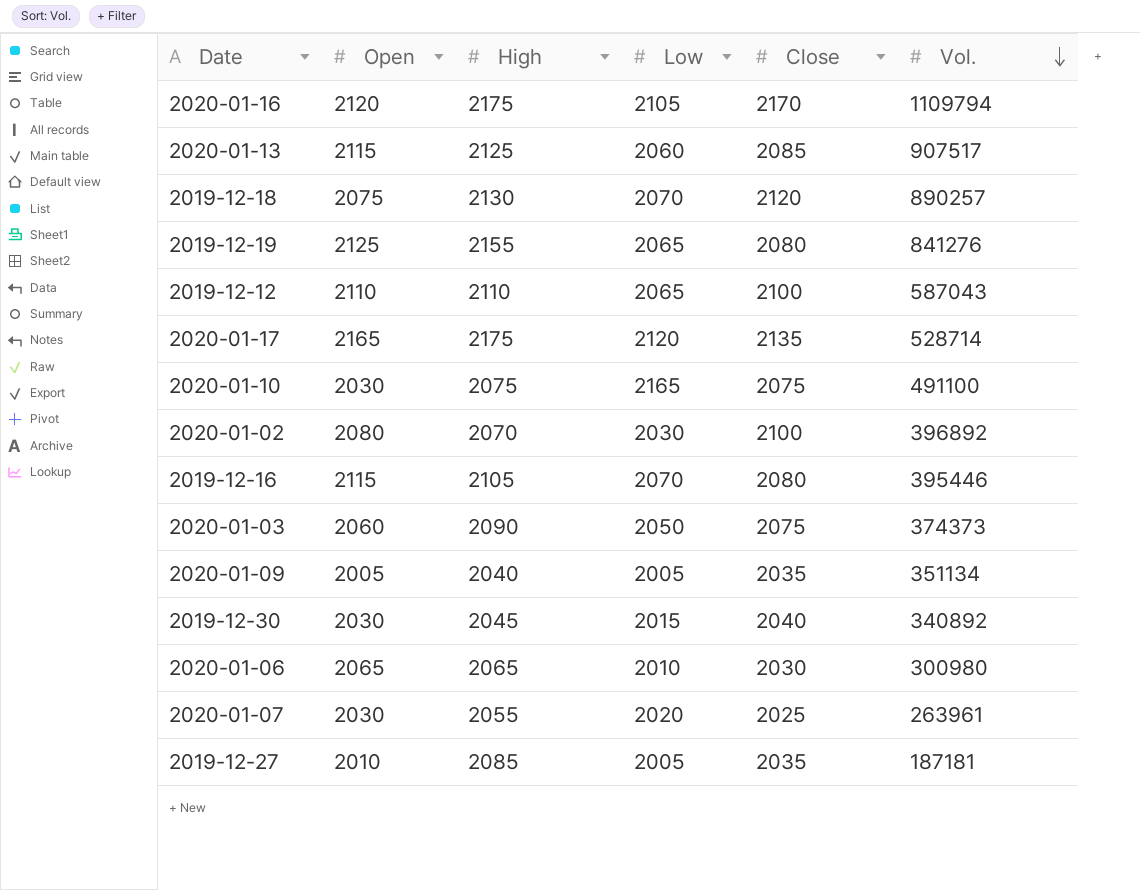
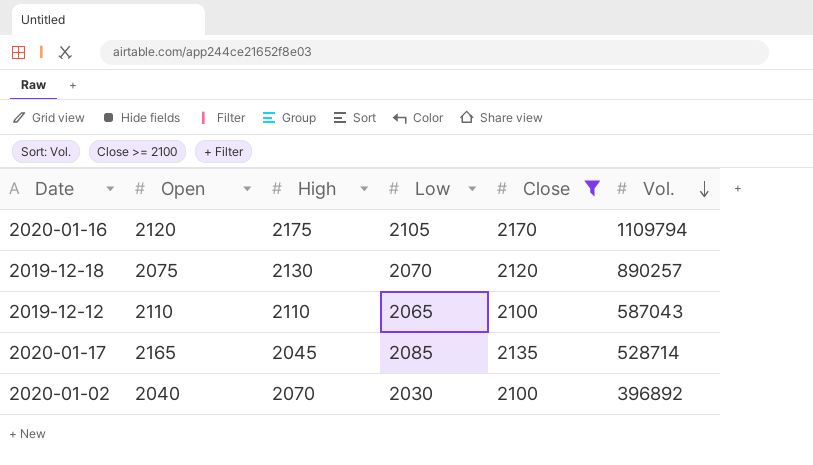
filter: none -> Close >= 2100
2020-01-17 | High: 2175 -> 2045
2020-01-17 | Low: 2120 -> 2085
2020-01-02 | Open: 2080 -> 2040

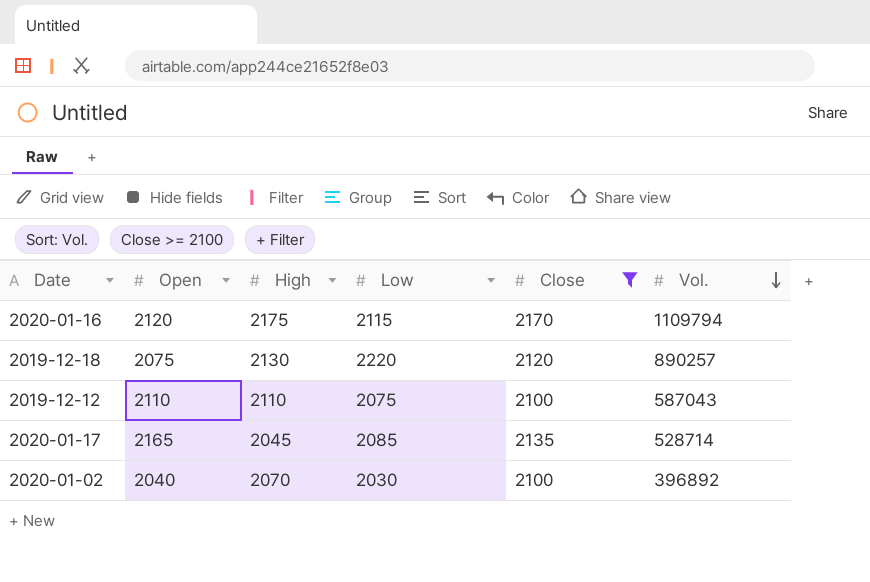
2020-01-16 | Low: 2105 -> 2115
2019-12-18 | Low: 2070 -> 2220
2019-12-12 | Low: 2065 -> 2075

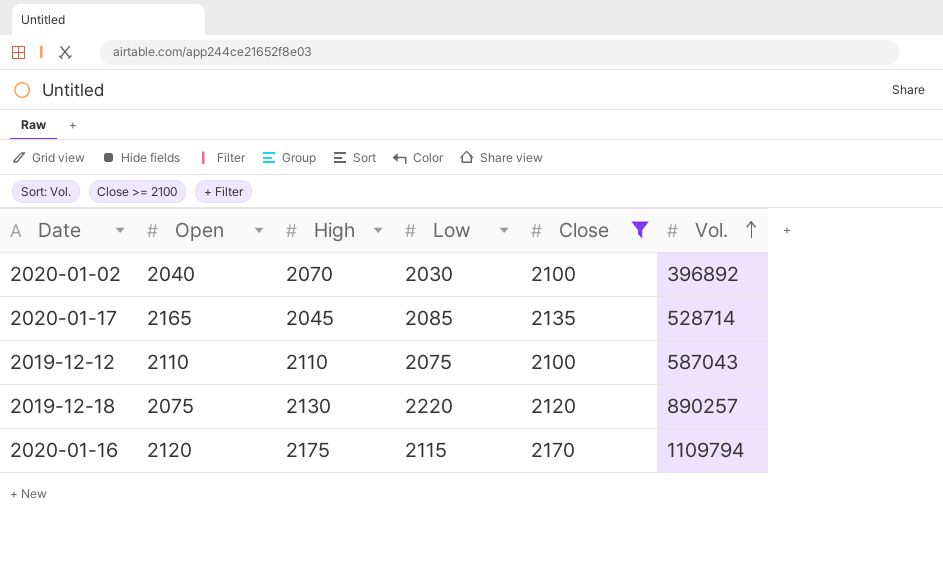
row order: Vol. descending -> Vol. ascending

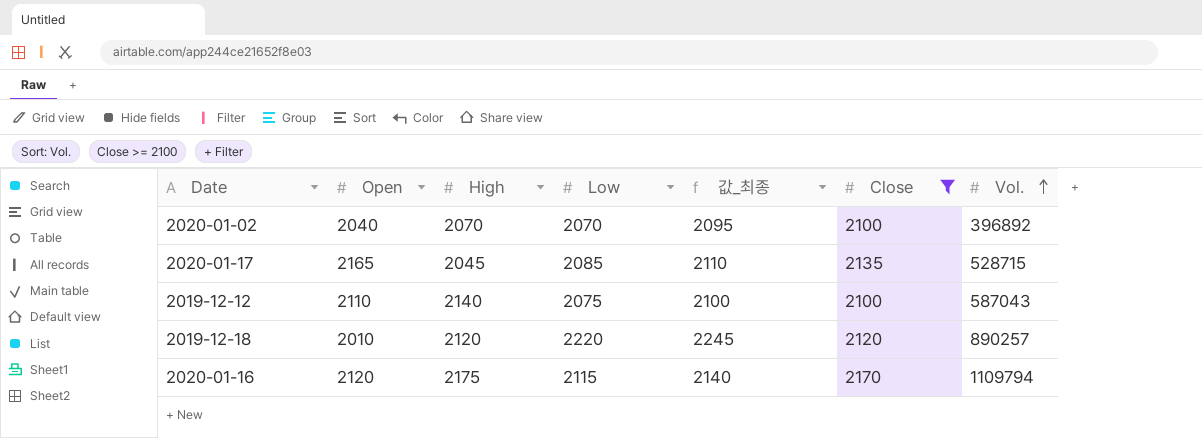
column 값_최종 | formula: none -> [Low] + 25
2020-01-02 | Low: 2030 -> 2070
2020-01-17 | Vol.: 528714 -> 528715
2019-12-12 | High: 2110 -> 2140
2019-12-18 | Open: 2075 -> 2010
2019-12-18 | High: 2130 -> 2120

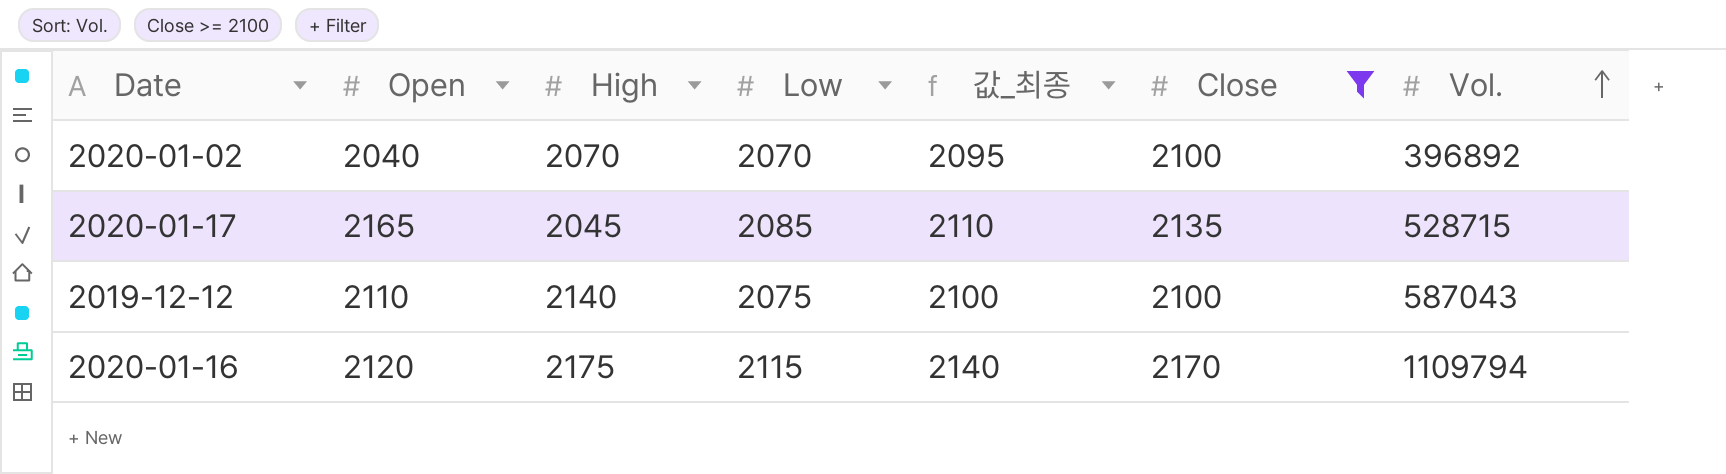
row 2019-12-18: 2010 | 2120 | 2220 | 2245 | 2120 | 890257 -> none

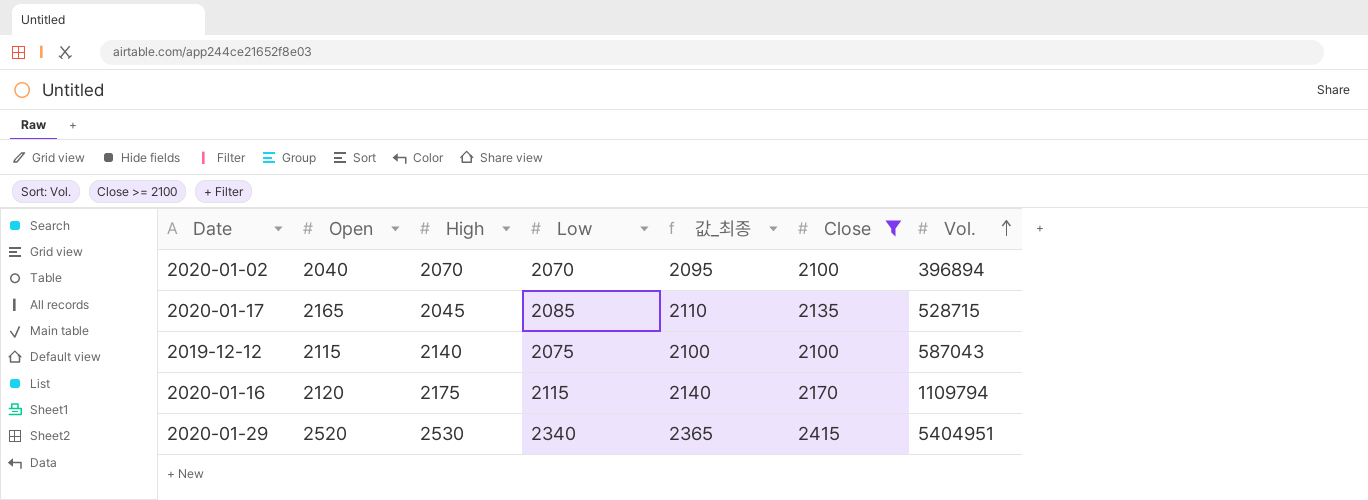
2020-01-02 | Vol.: 396892 -> 396894
2019-12-12 | Open: 2110 -> 2115
row 2020-01-29: none -> 2520 | 2530 | 2340 | 2365 | 2415 | 5404951

